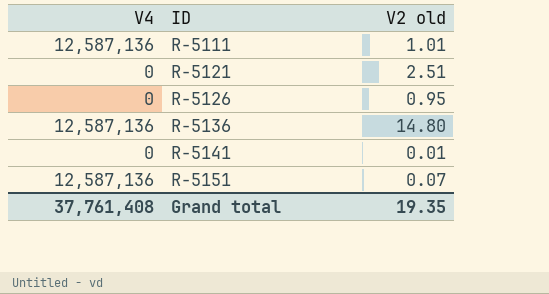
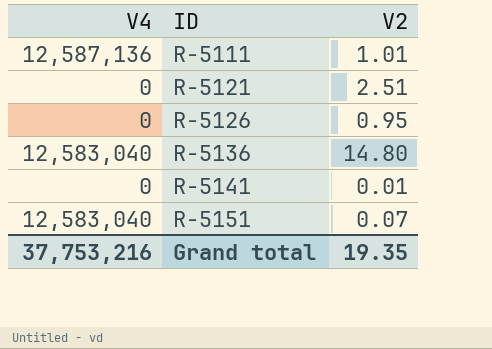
column name: V2 old -> V2
R-5136 | V4: 12,587,136 -> 12,583,040
R-5151 | V4: 12,587,136 -> 12,583,040
Grand total | V4: 37,761,408 -> 37,753,216

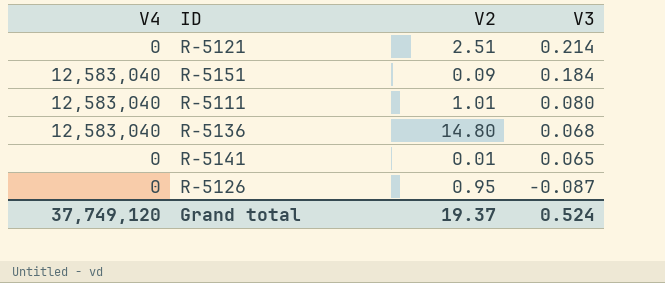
row order: ID ascending -> V3 descending
column V3 | position: none -> 4
R-5151 | V2: 0.07 -> 0.09
R-5111 | V4: 12,587,136 -> 12,583,040
Grand total | V4: 37,753,216 -> 37,749,120
Grand total | V2: 19.35 -> 19.37

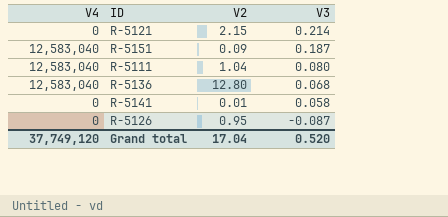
R-5121 | V2: 2.51 -> 2.15
R-5151 | V3: 0.184 -> 0.187
R-5111 | V2: 1.01 -> 1.04
R-5136 | V2: 14.80 -> 12.80
R-5141 | V3: 0.065 -> 0.058
Grand total | V2: 19.37 -> 17.04
Grand total | V3: 0.524 -> 0.520

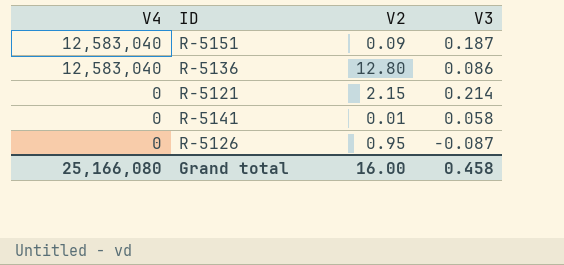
row order: V3 descending -> V4 descending
row R-5111: 12,583,040 | 1.04 | 0.080 -> none
R-5136 | V3: 0.068 -> 0.086
Grand total | V4: 37,749,120 -> 25,166,080
Grand total | V2: 17.04 -> 16.00
Grand total | V3: 0.520 -> 0.458

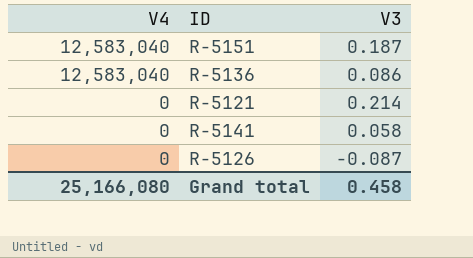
column V2 | position: 3 -> none

